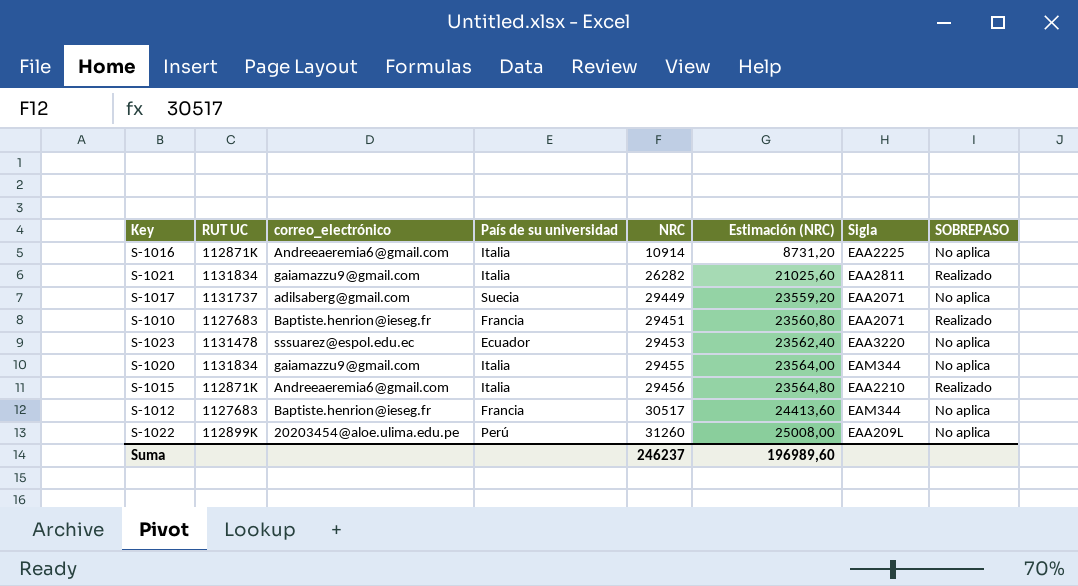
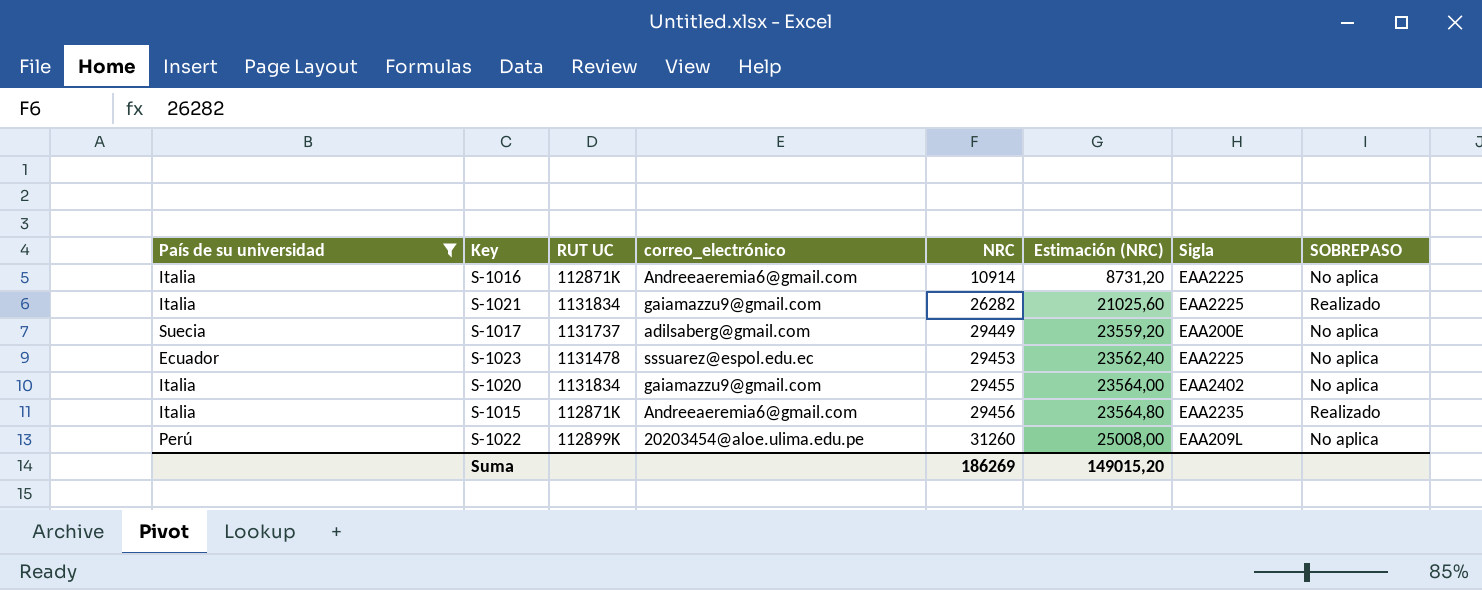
filter: none -> País de su universidad != Francia
column País de su universidad | position: 4 -> 1
S-1021 | Sigla: EAA2811 -> EAA2225
S-1017 | Sigla: EAA2071 -> EAA200E
S-1023 | Sigla: EAA3220 -> EAA2225
S-1020 | Sigla: EAM344 -> EAA2402
S-1015 | Sigla: EAA2210 -> EAA2235
Suma | NRC: 246237 -> 186269
Suma | Estimación (NRC): 196989,60 -> 149015,20

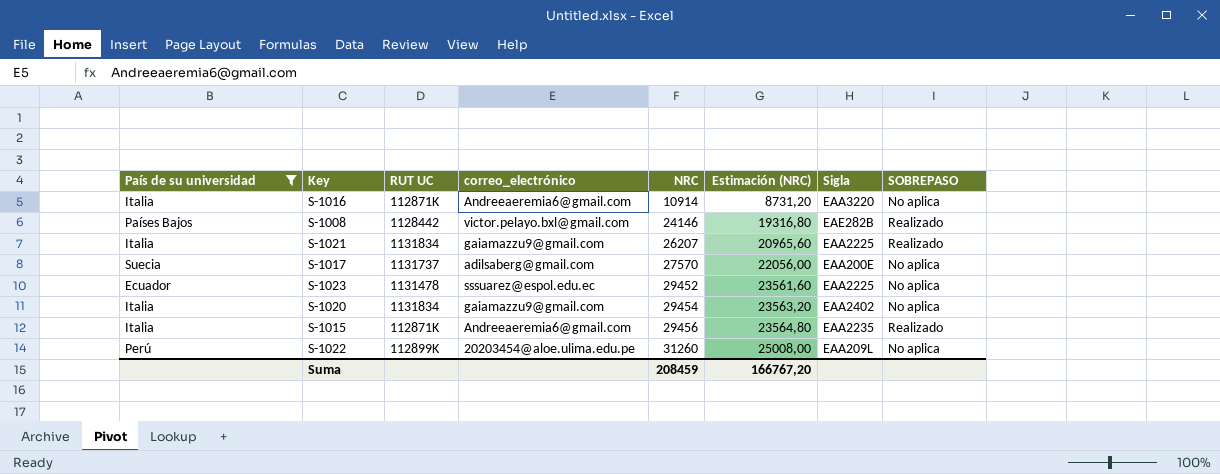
S-1016 | Sigla: EAA2225 -> EAA3220
row S-1008: none -> Países Bajos | 1128442 | victor.pelayo.bxl@gmail.com | 24146 | 19316,80 | EAE282B | Realizado
S-1021 | NRC: 26282 -> 26207
S-1021 | Estimación (NRC): 21025,60 -> 20965,60
S-1017 | NRC: 29449 -> 27570
S-1017 | Estimación (NRC): 23559,20 -> 22056,00
S-1023 | NRC: 29453 -> 29452
S-1023 | Estimación (NRC): 23562,40 -> 23561,60
S-1020 | NRC: 29455 -> 29454
S-1020 | Estimación (NRC): 23564,00 -> 23563,20
Suma | NRC: 186269 -> 208459
Suma | Estimación (NRC): 149015,20 -> 166767,20

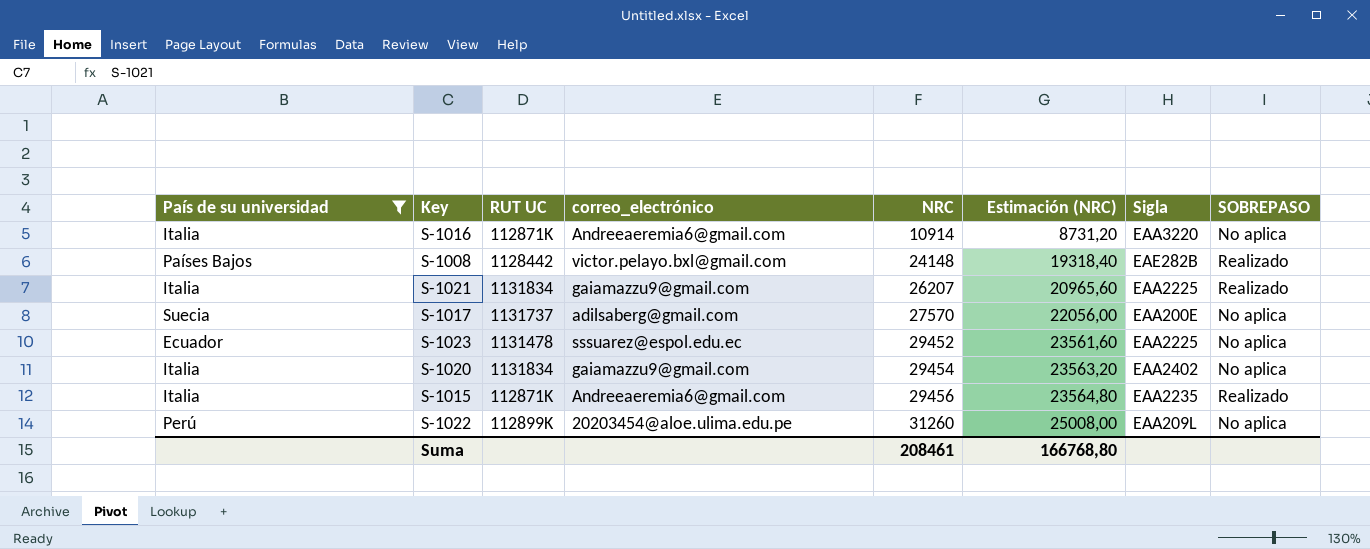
S-1008 | NRC: 24146 -> 24148
S-1008 | Estimación (NRC): 19316,80 -> 19318,40
Suma | NRC: 208459 -> 208461
Suma | Estimación (NRC): 166767,20 -> 166768,80

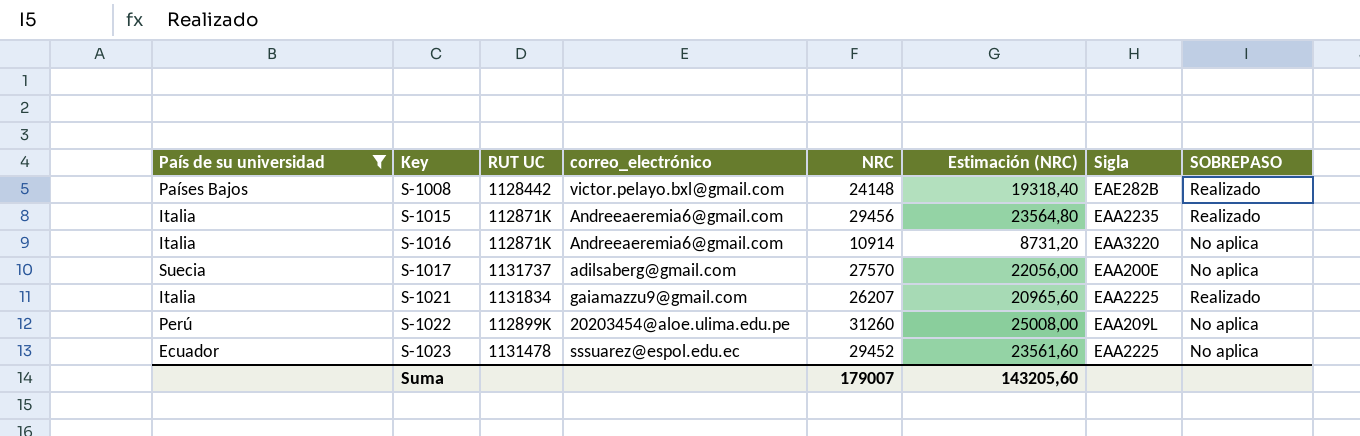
row order: NRC ascending -> Key ascending
row S-1020: Italia | 1131834 | gaiamazzu9@gmail.com | 29454 | 23563,20 | EAA2402 | No aplica -> none
Suma | NRC: 208461 -> 179007
Suma | Estimación (NRC): 166768,80 -> 143205,60

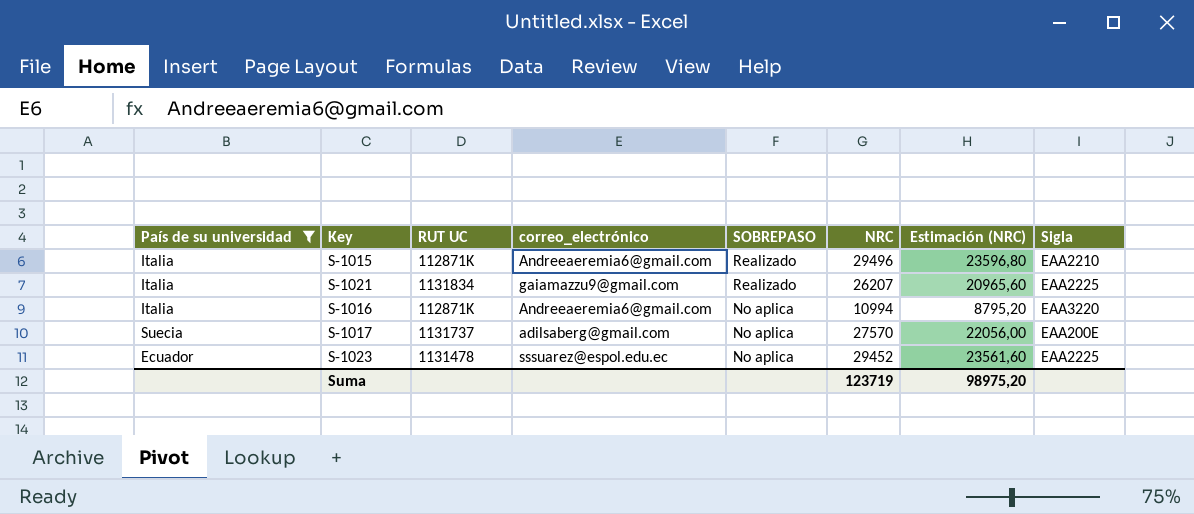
row order: Key ascending -> SOBREPASO descending
column SOBREPASO | position: 8 -> 5
row S-1008: Países Bajos | 1128442 | victor.pelayo.bxl@gmail.com | 24148 | 19318,40 | EAE282B | Realizado -> none
row S-1022: Perú | 112899K | 20203454@aloe.ulima.edu.pe | 31260 | 25008,00 | EAA209L | No aplica -> none
S-1015 | NRC: 29456 -> 29496
S-1015 | Estimación (NRC): 23564,80 -> 23596,80
S-1015 | Sigla: EAA2235 -> EAA2210
S-1016 | NRC: 10914 -> 10994
S-1016 | Estimación (NRC): 8731,20 -> 8795,20
Suma | NRC: 179007 -> 123719
Suma | Estimación (NRC): 143205,60 -> 98975,20

